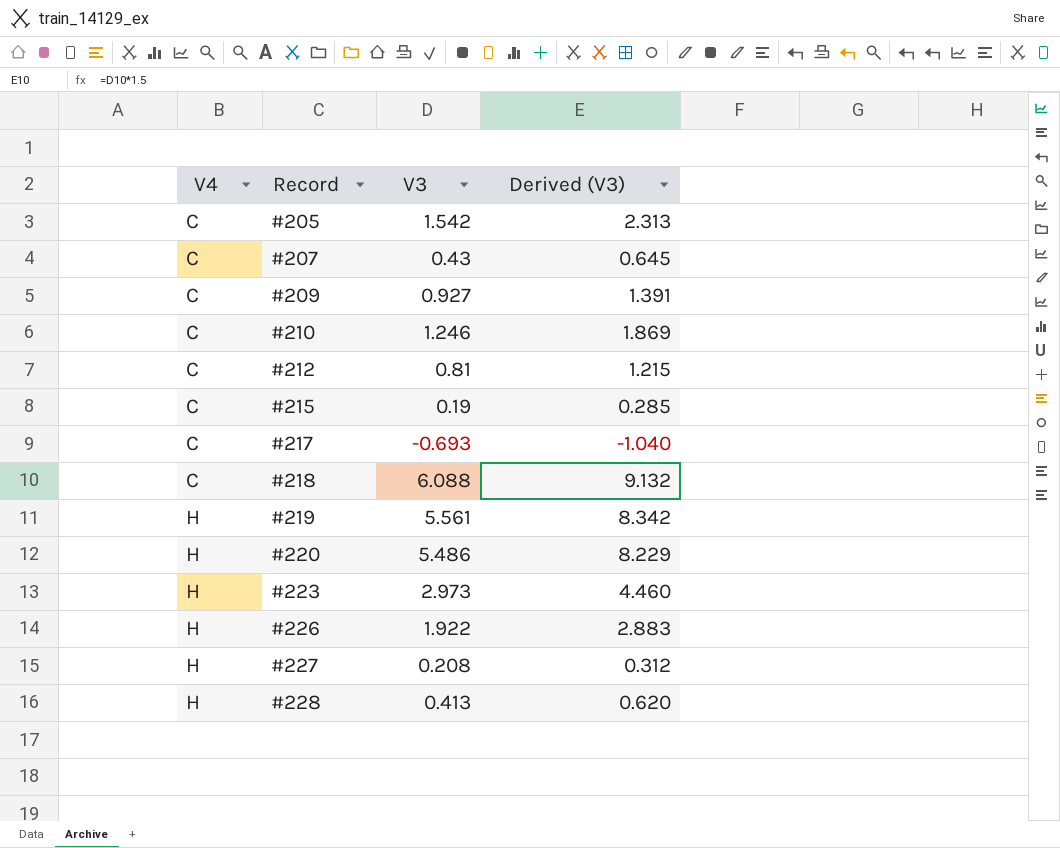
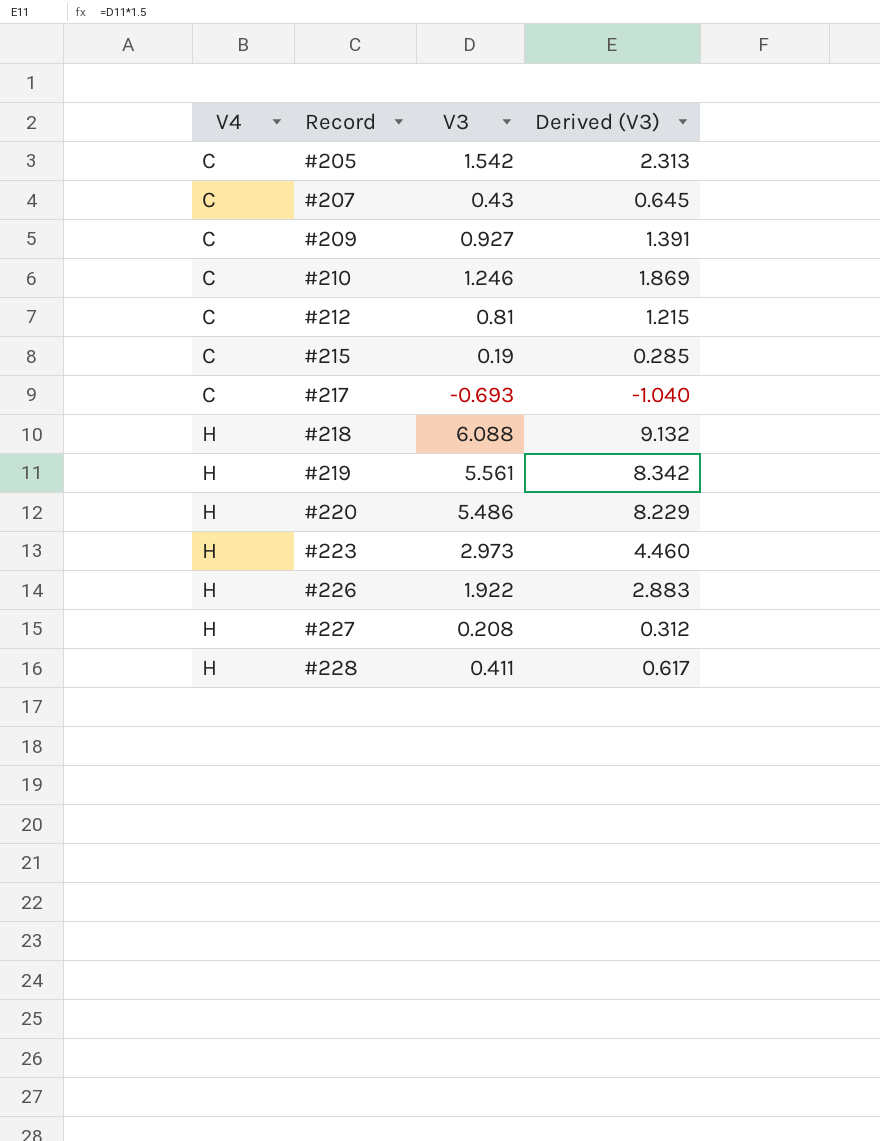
#218 | V4: C -> H
#228 | V3: 0.413 -> 0.411
#228 | Derived (V3): 0.620 -> 0.617

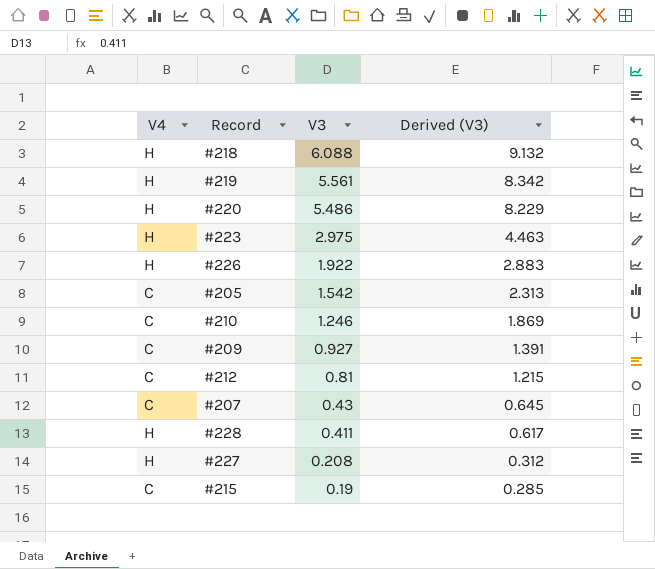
row order: V4 ascending -> V3 descending
row #217: C | -0.693 | -1.040 -> none
#223 | V3: 2.973 -> 2.975
#223 | Derived (V3): 4.460 -> 4.463

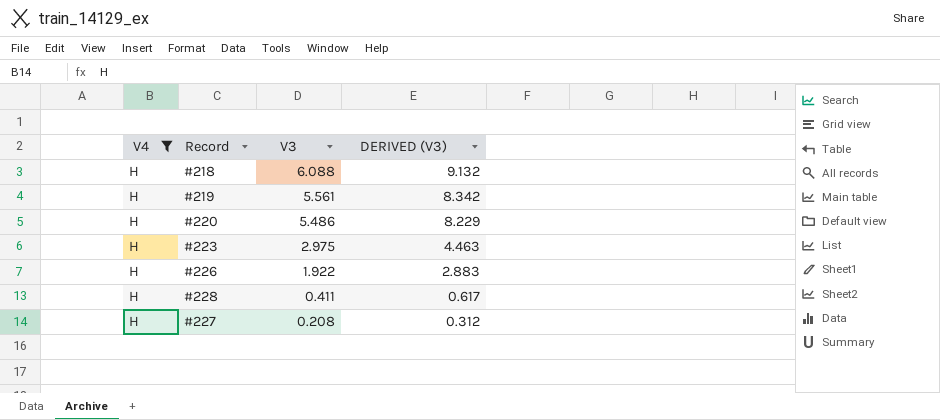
filter: none -> V4 = H
column name: Derived (V3) -> DERIVED (V3)

